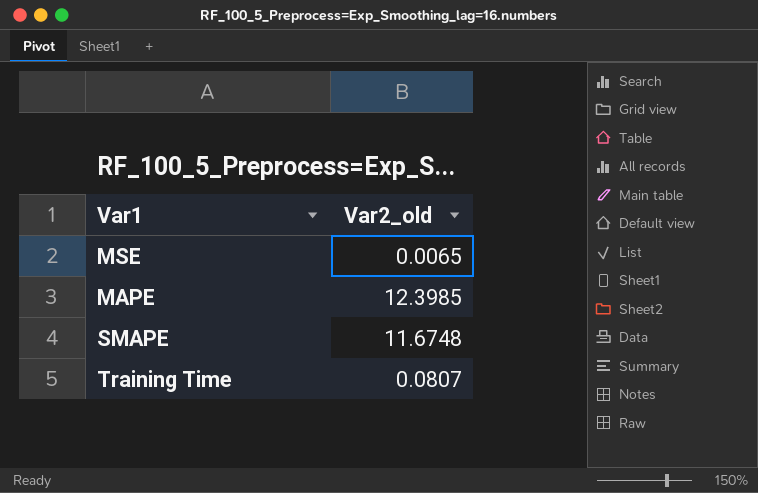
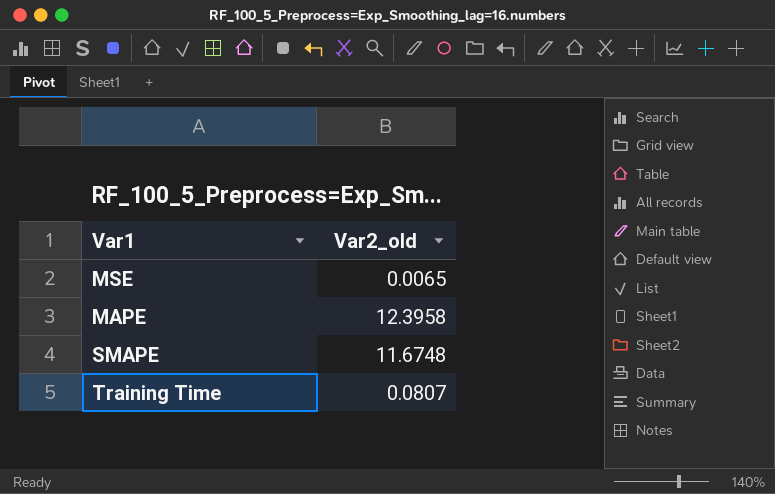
MAPE | Var2_old: 12.3985 -> 12.3958

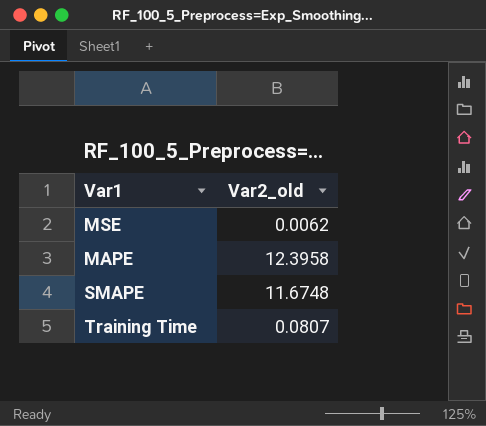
MSE | Var2_old: 0.0065 -> 0.0062

